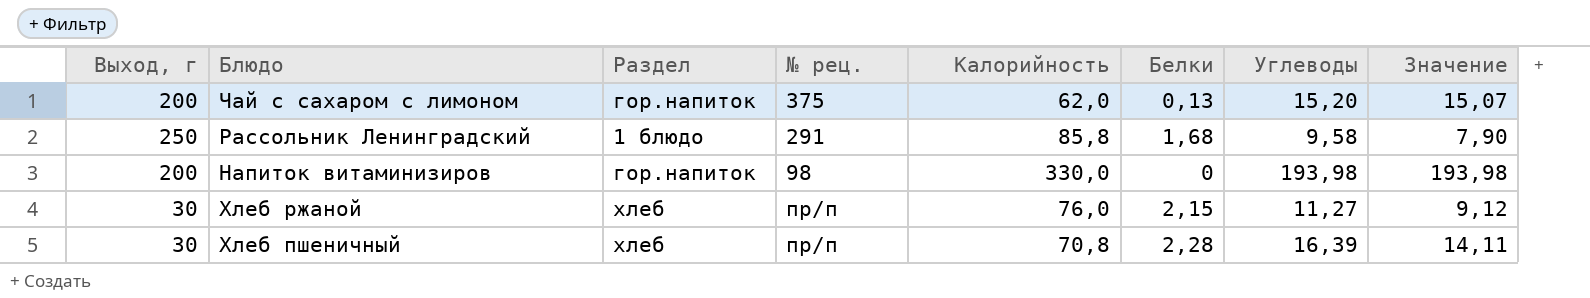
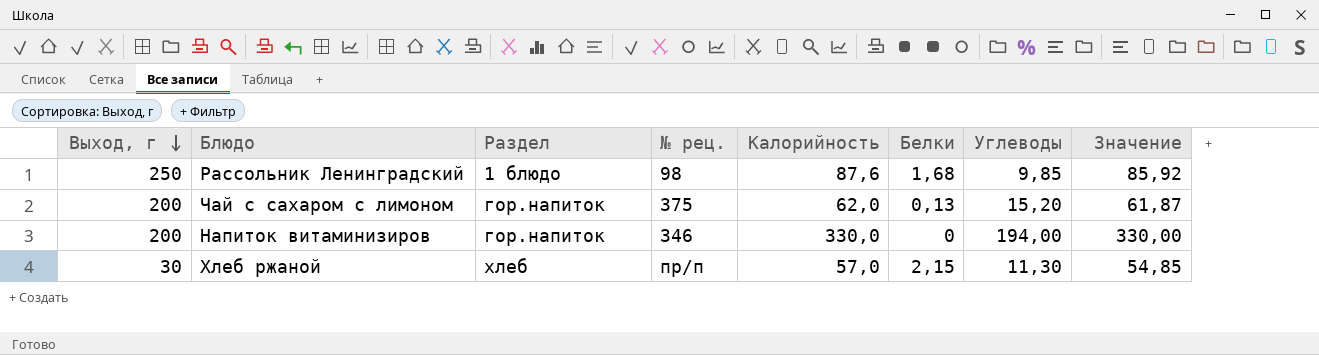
row order: none -> Выход, г descending
column Значение | formula: [Углеводы] - [Белки] -> [Калорийность] - [Белки]
row Хлеб пшеничный: 30 | хлеб | пр/п | 70,8 | 2,28 | 16,39 | 14,11 -> none
Рассольник Ленинградский | № рец.: 291 -> 98
Рассольник Ленинградский | Калорийность: 85,8 -> 87,6
Рассольник Ленинградский | Углеводы: 9,58 -> 9,85
Напиток витаминизиров | № рец.: 98 -> 346
Напиток витаминизиров | Углеводы: 193,98 -> 194,00
Хлеб ржаной | Калорийность: 76,0 -> 57,0
Хлеб ржаной | Углеводы: 11,27 -> 11,30

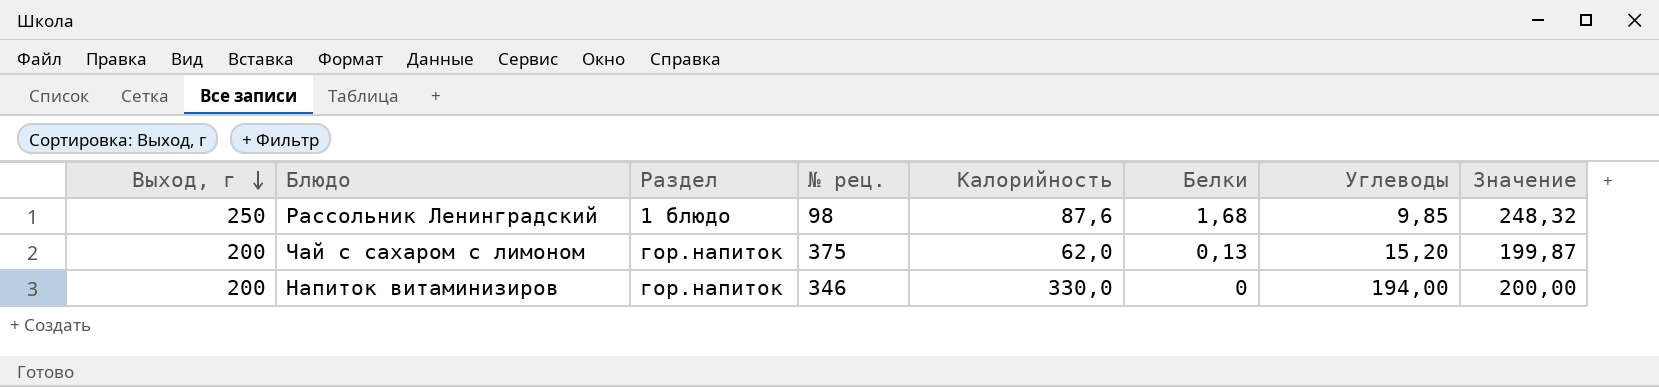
column Значение | formula: [Калорийность] - [Белки] -> [Выход, г] - [Белки]
row Хлеб ржаной: 30 | хлеб | пр/п | 57,0 | 2,15 | 11,30 | 54,85 -> none

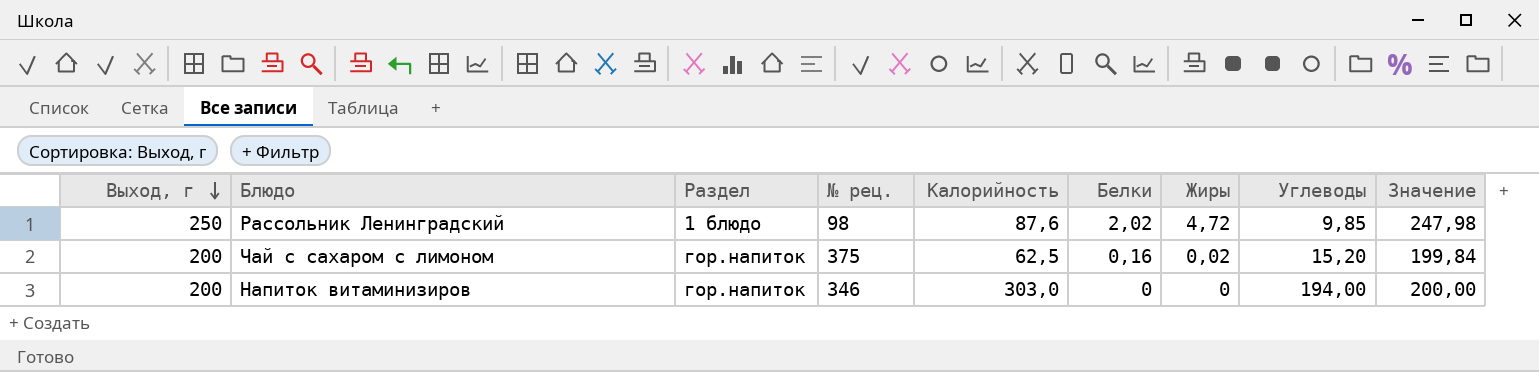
column Жиры | position: none -> 7
Рассольник Ленинградский | Белки: 1,68 -> 2,02
Рассольник Ленинградский | Значение: 248,32 -> 247,98
Чай c сахаром с лимоном | Калорийность: 62,0 -> 62,5
Чай c сахаром с лимоном | Белки: 0,13 -> 0,16
Чай c сахаром с лимоном | Значение: 199,87 -> 199,84
Напиток витаминизиров | Калорийность: 330,0 -> 303,0

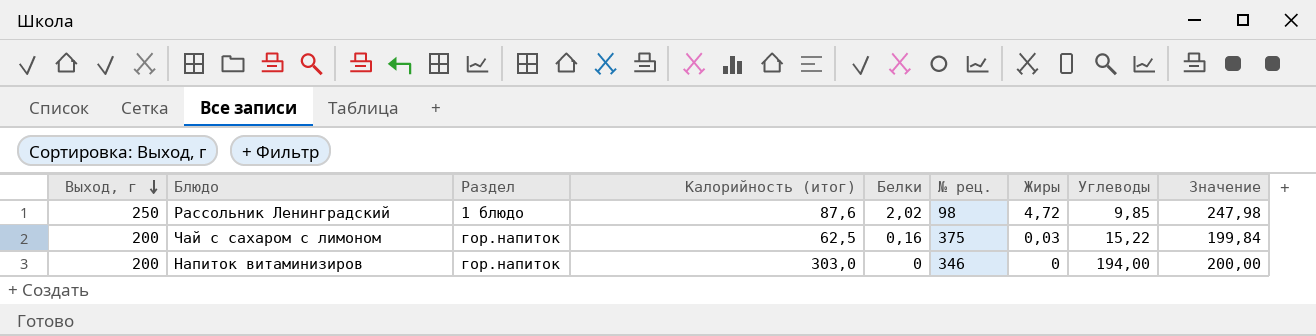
column name: Калорийность -> Калорийность (итог)
column № рец. | position: 4 -> 6
Чай c сахаром с лимоном | Жиры: 0,02 -> 0,03
Чай c сахаром с лимоном | Углеводы: 15,20 -> 15,22

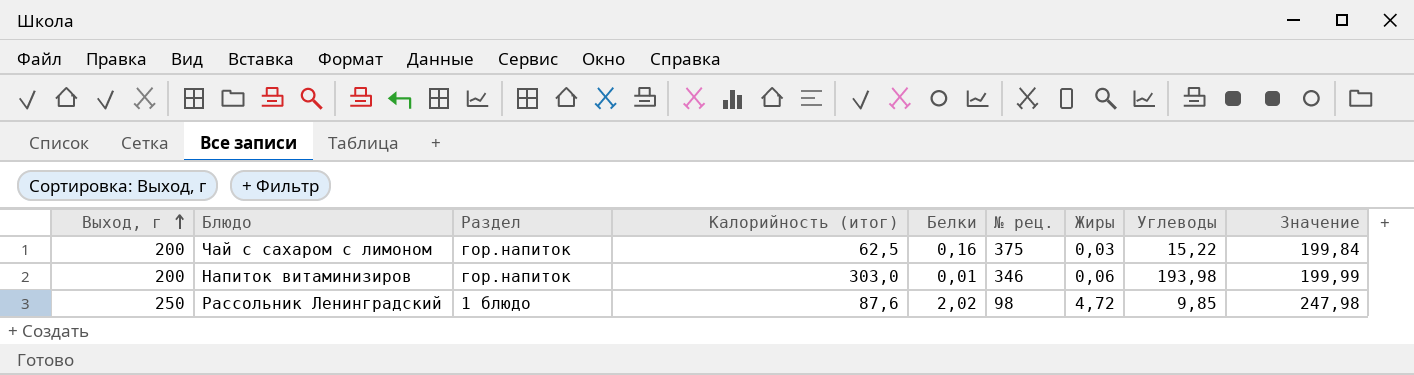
row order: Выход, г descending -> Выход, г ascending
Напиток витаминизиров | Белки: 0 -> 0,01
Напиток витаминизиров | Жиры: 0 -> 0,06
Напиток витаминизиров | Углеводы: 194,00 -> 193,98
Напиток витаминизиров | Значение: 200,00 -> 199,99

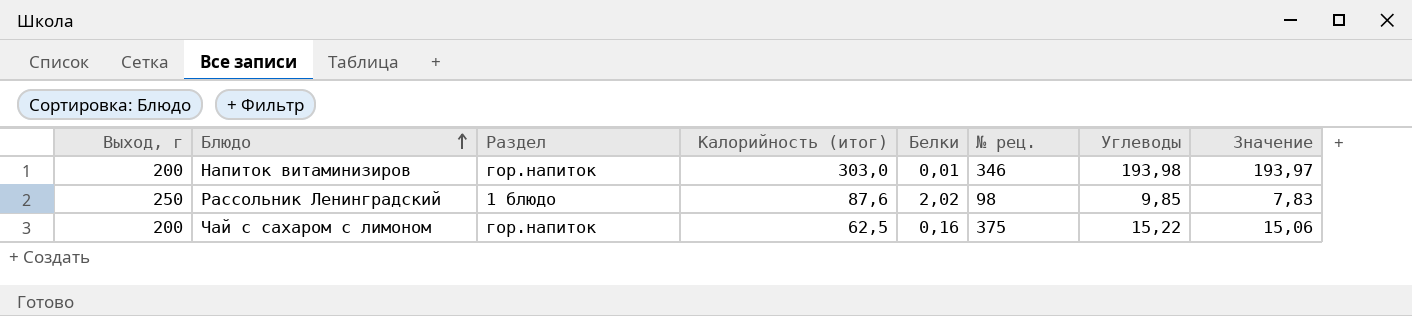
row order: Выход, г ascending -> Блюдо ascending
column Жиры | position: 7 -> none
column Значение | formula: [Выход, г] - [Белки] -> [Углеводы] - [Белки]

